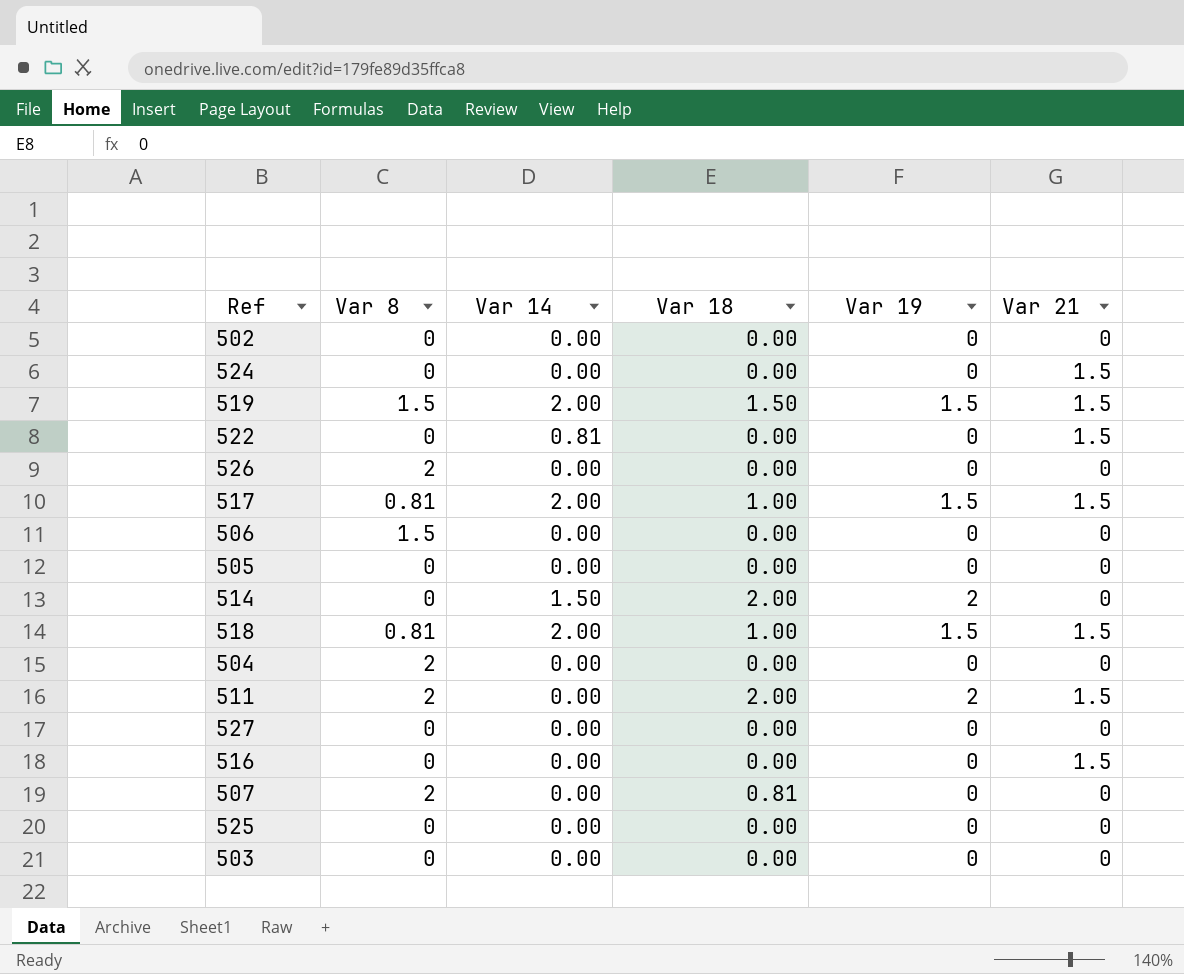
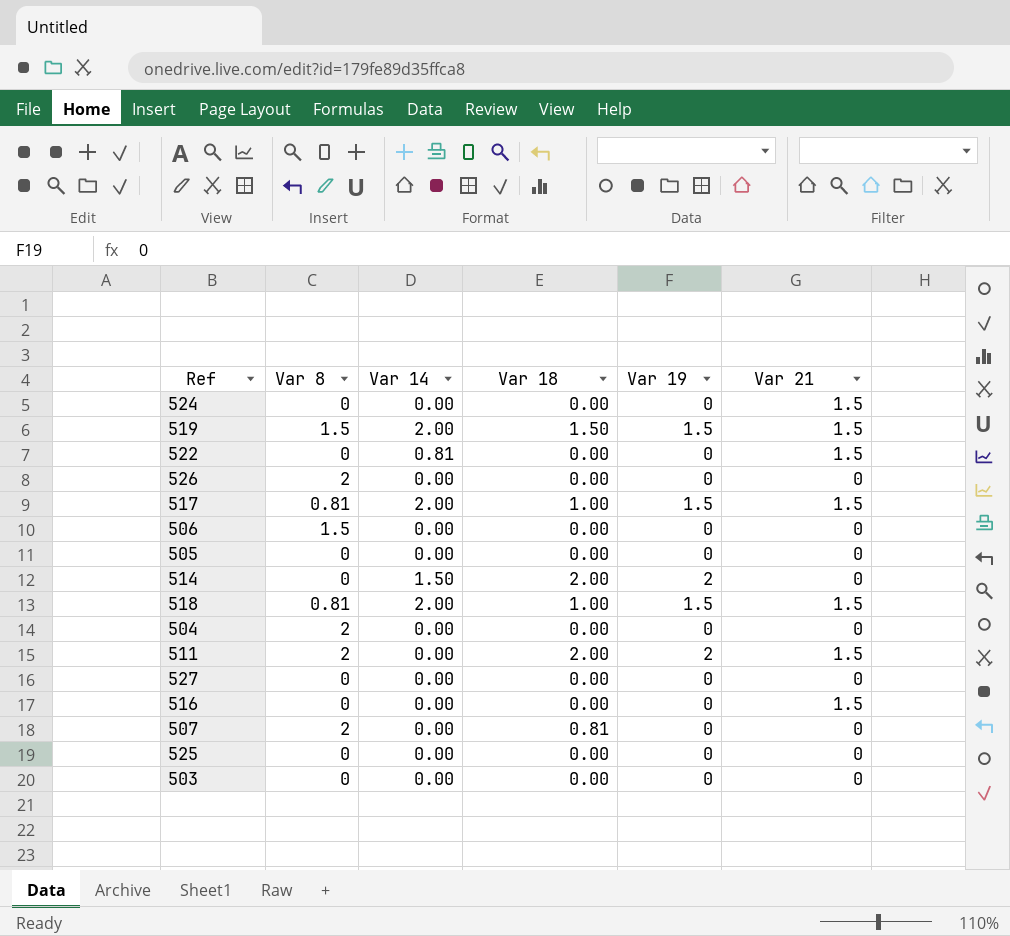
row 502: 0 | 0.00 | 0.00 | 0 | 0 -> none

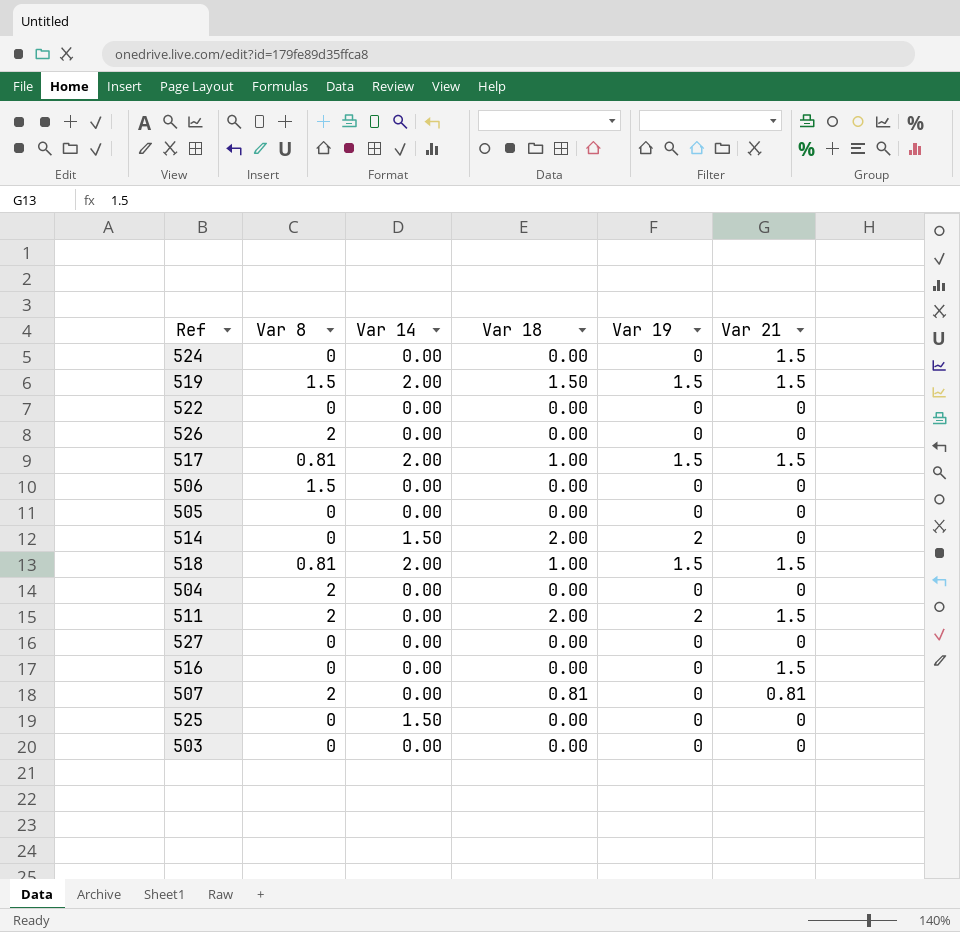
522 | Var 14: 0.81 -> 0.00
522 | Var 21: 1.5 -> 0
507 | Var 21: 0 -> 0.81
525 | Var 14: 0.00 -> 1.50

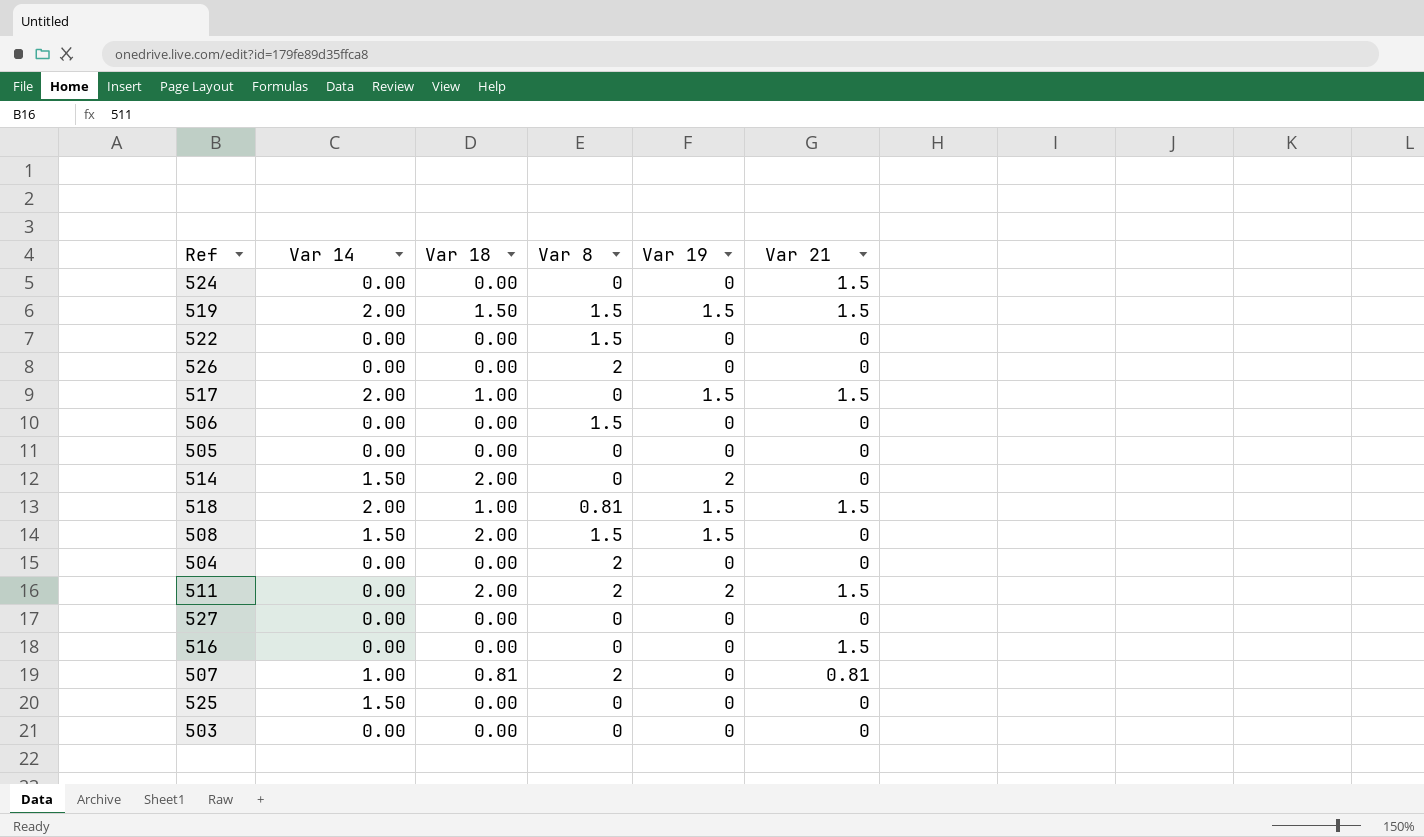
column Var 8 | position: 2 -> 4
522 | Var 8: 0 -> 1.5
517 | Var 8: 0.81 -> 0
row 508: none -> 1.50 | 2.00 | 1.5 | 1.5 | 0
507 | Var 14: 0.00 -> 1.00

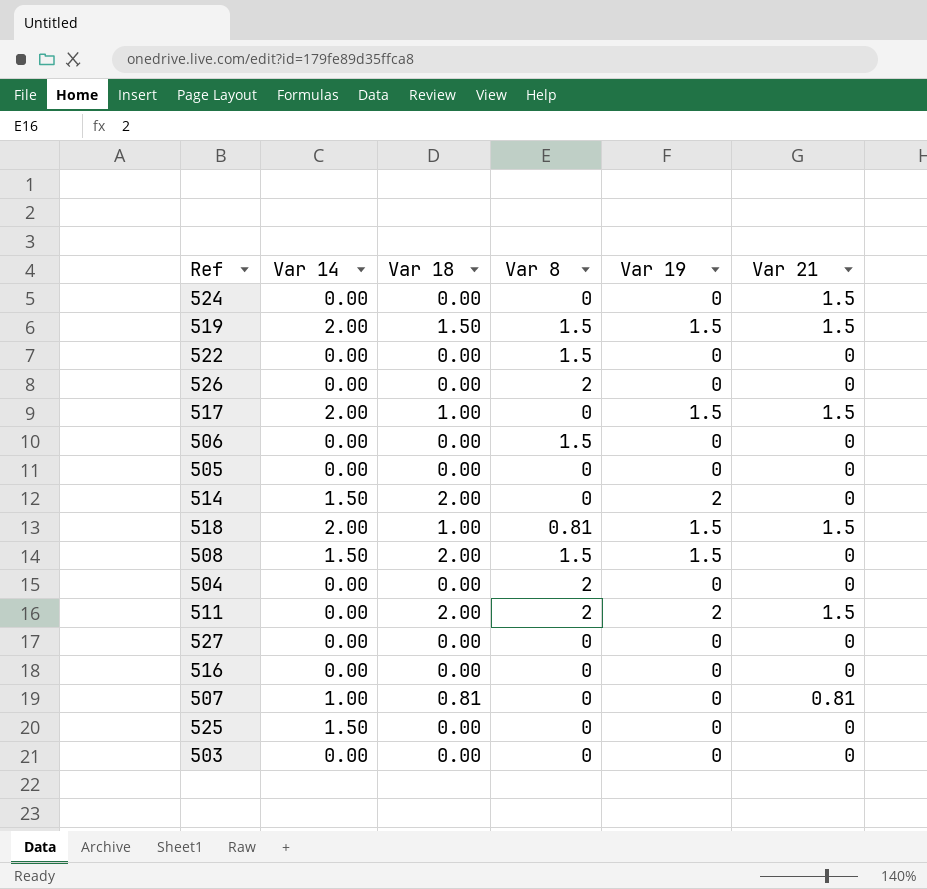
516 | Var 21: 1.5 -> 0
507 | Var 8: 2 -> 0

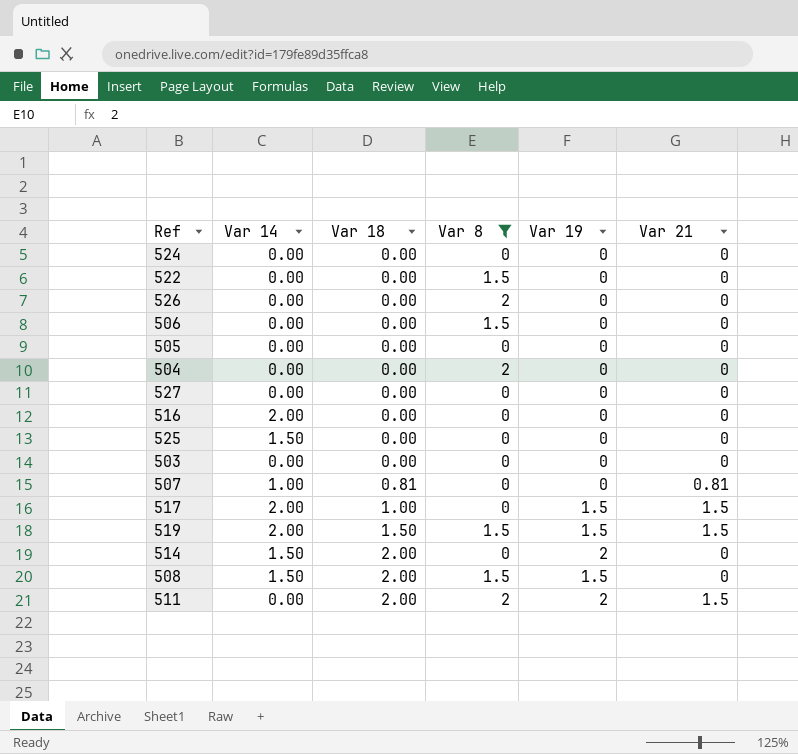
filter: none -> Var 8 != 0.81
row order: none -> Var 18 ascending
524 | Var 21: 1.5 -> 0
516 | Var 14: 0.00 -> 2.00

